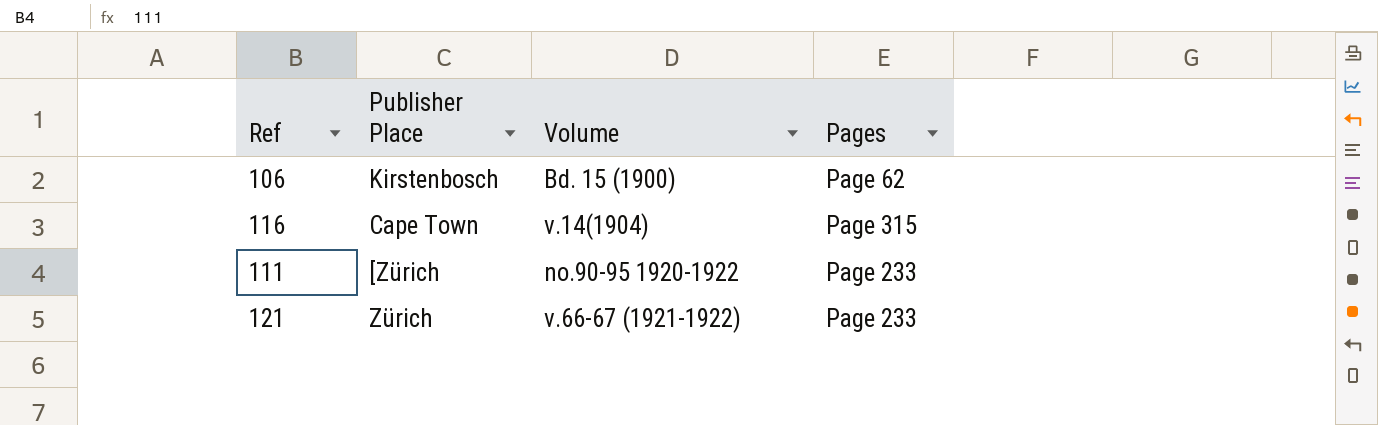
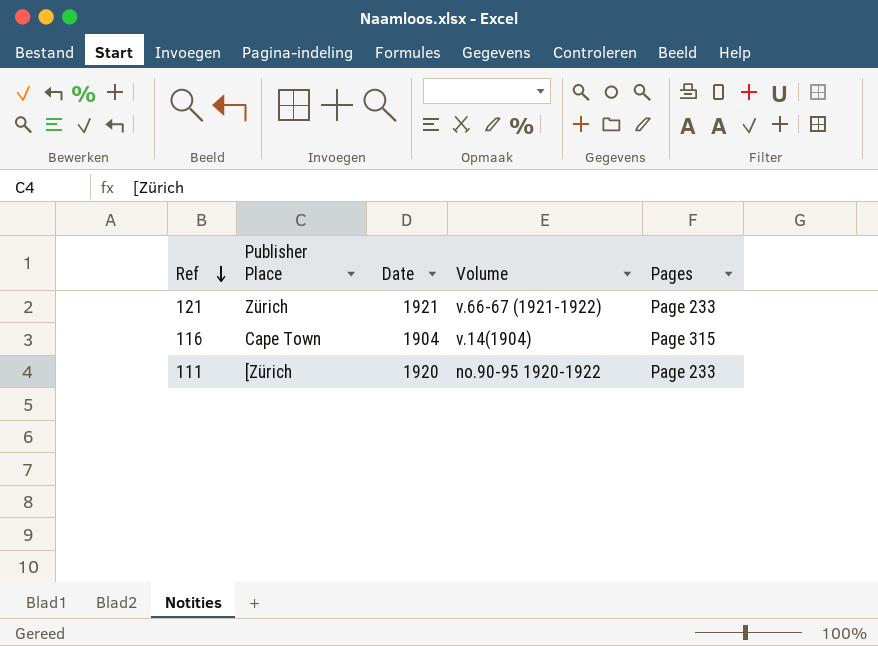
row order: none -> Ref descending
column Date | position: none -> 3
row 106: Kirstenbosch | Bd. 15 (1900) | Page 62 -> none

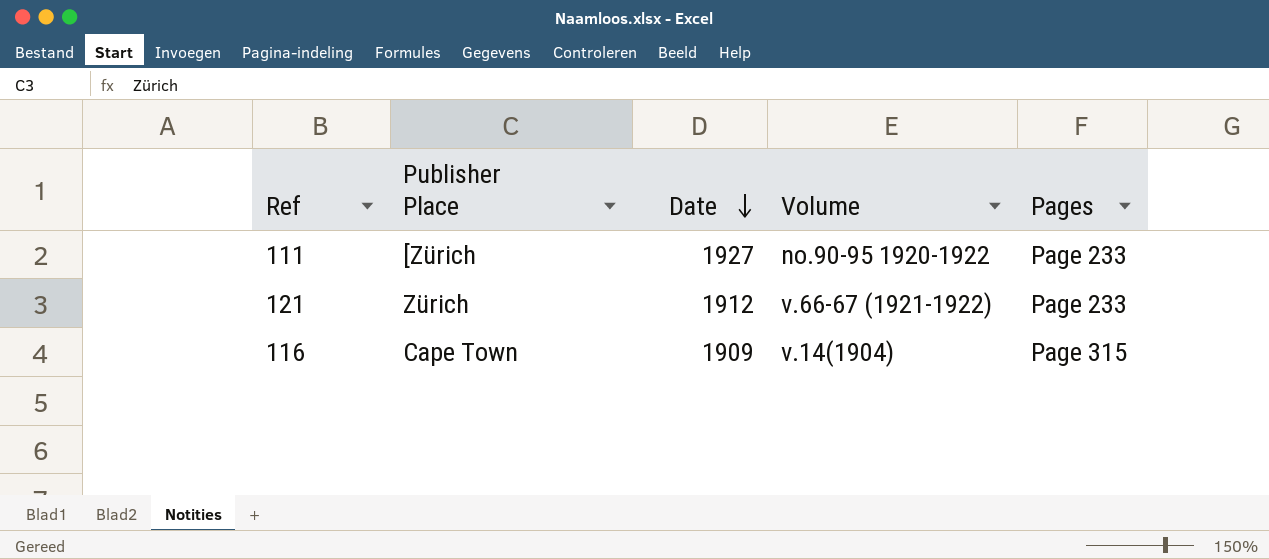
row order: Ref descending -> Date descending
111 | Date: 1920 -> 1927
121 | Date: 1921 -> 1912
116 | Date: 1904 -> 1909

